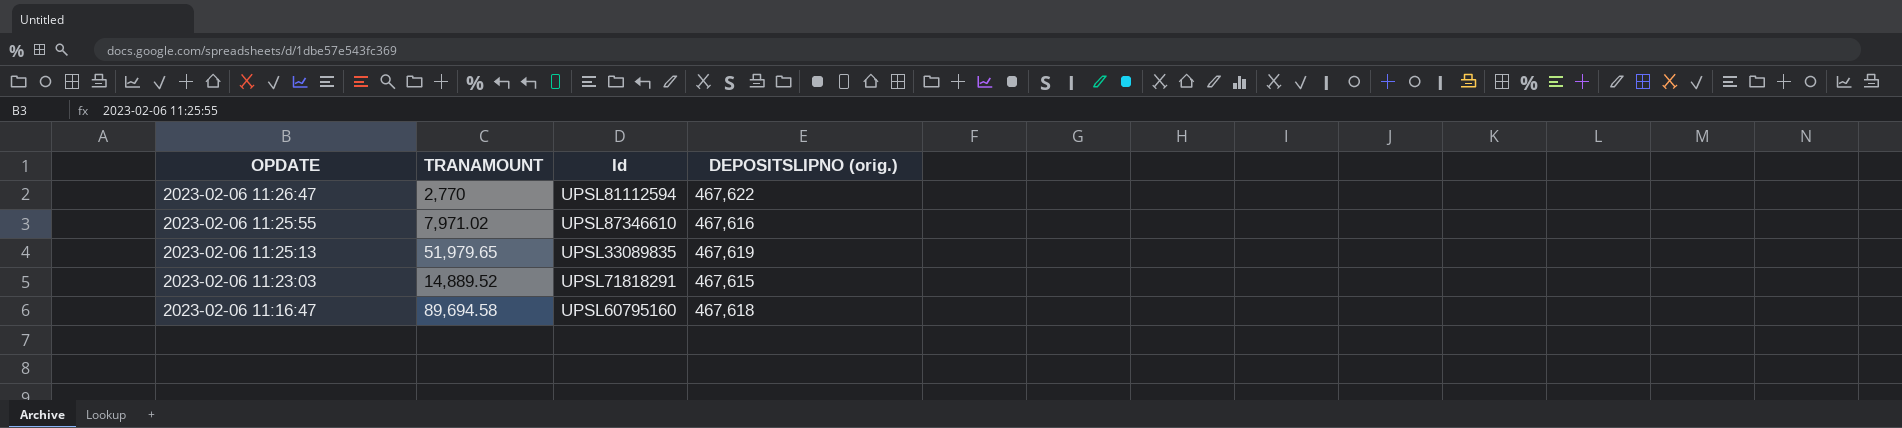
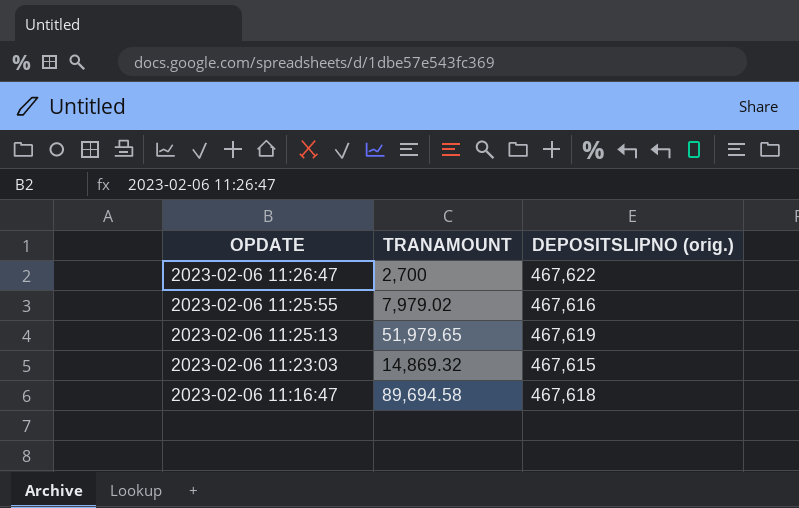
column Id | position: 3 -> none
2023-02-06 11:26:47 | TRANAMOUNT: 2,770 -> 2,700
2023-02-06 11:25:55 | TRANAMOUNT: 7,971.02 -> 7,979.02
2023-02-06 11:23:03 | TRANAMOUNT: 14,889.52 -> 14,869.32

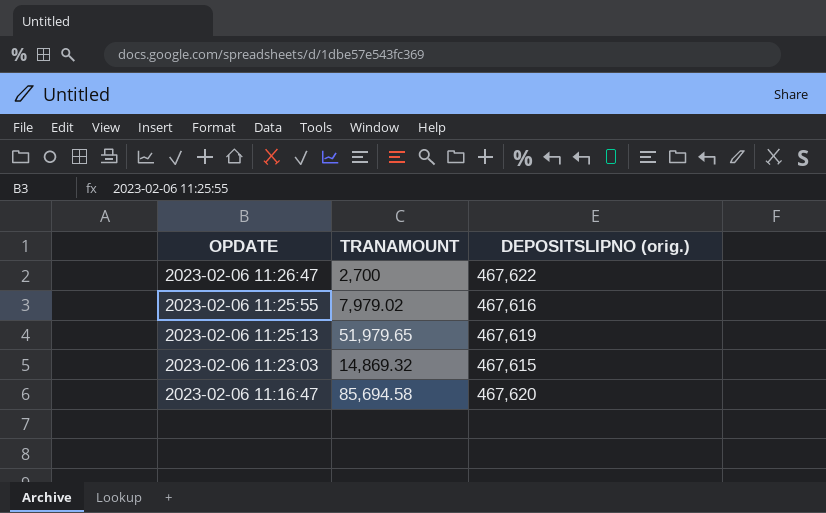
2023-02-06 11:16:47 | TRANAMOUNT: 89,694.58 -> 85,694.58
2023-02-06 11:16:47 | DEPOSITSLIPNO (orig.): 467,618 -> 467,620

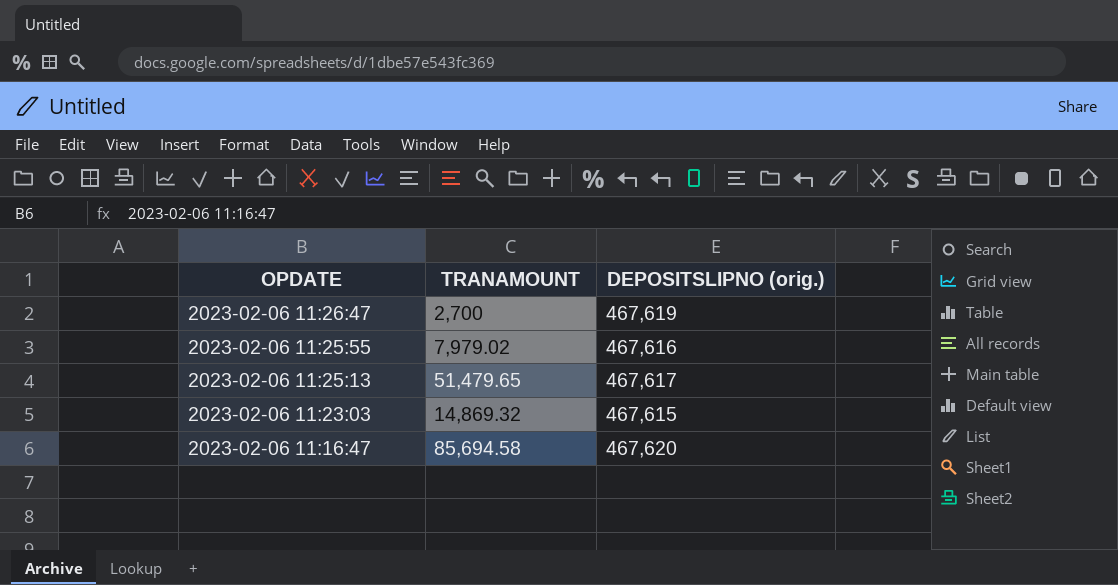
2023-02-06 11:26:47 | DEPOSITSLIPNO (orig.): 467,622 -> 467,619
2023-02-06 11:25:13 | TRANAMOUNT: 51,979.65 -> 51,479.65
2023-02-06 11:25:13 | DEPOSITSLIPNO (orig.): 467,619 -> 467,617

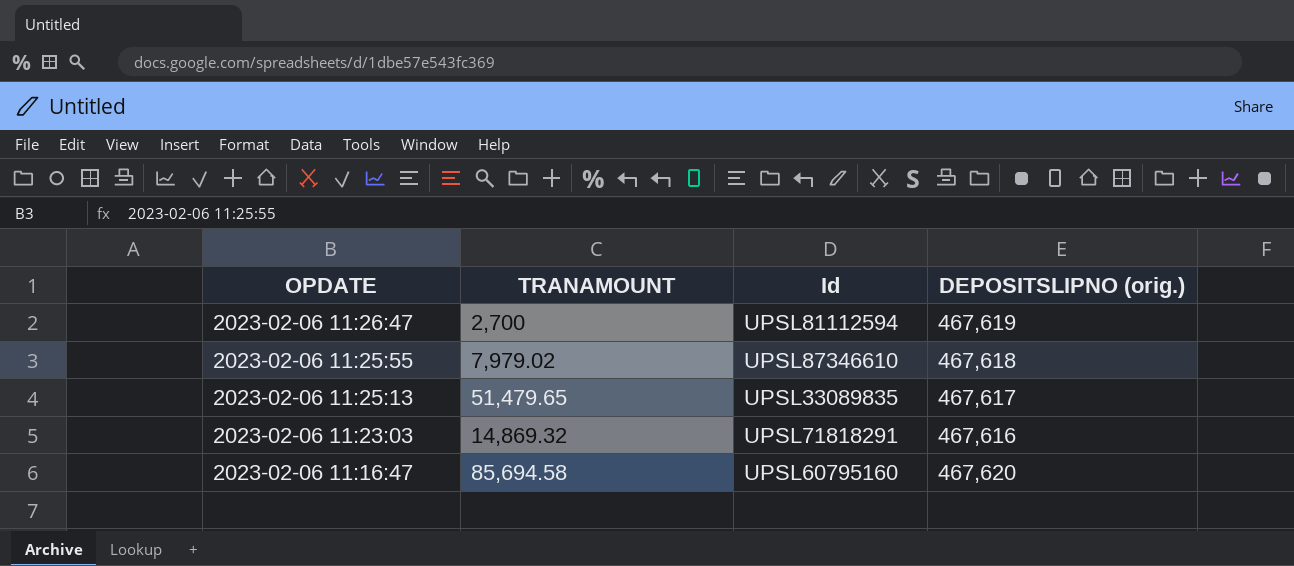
column Id | position: none -> 3
2023-02-06 11:25:55 | DEPOSITSLIPNO (orig.): 467,616 -> 467,618
2023-02-06 11:23:03 | DEPOSITSLIPNO (orig.): 467,615 -> 467,616

